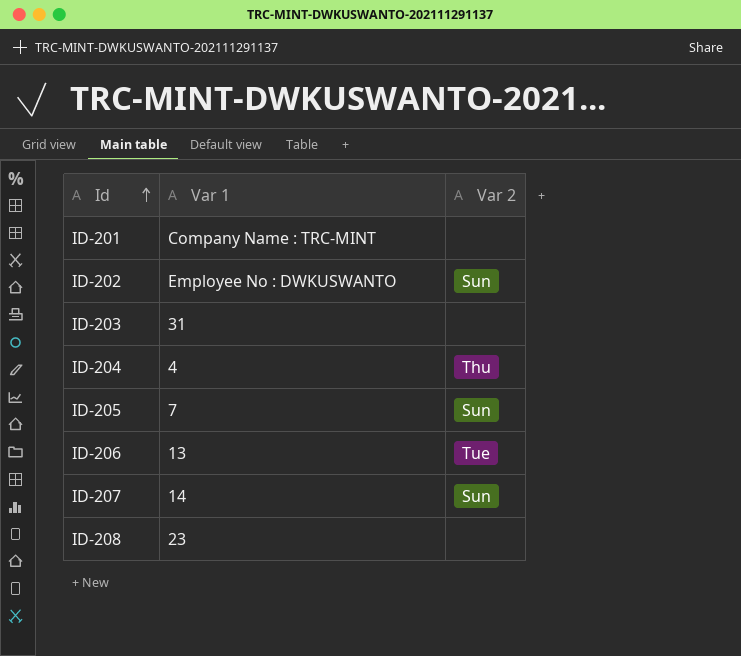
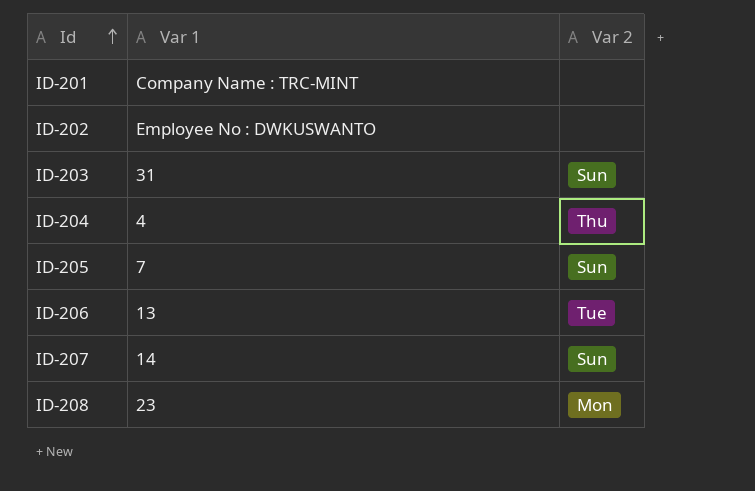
ID-202 | Var 2: Sun -> none
ID-203 | Var 2: none -> Sun
ID-208 | Var 2: none -> Mon

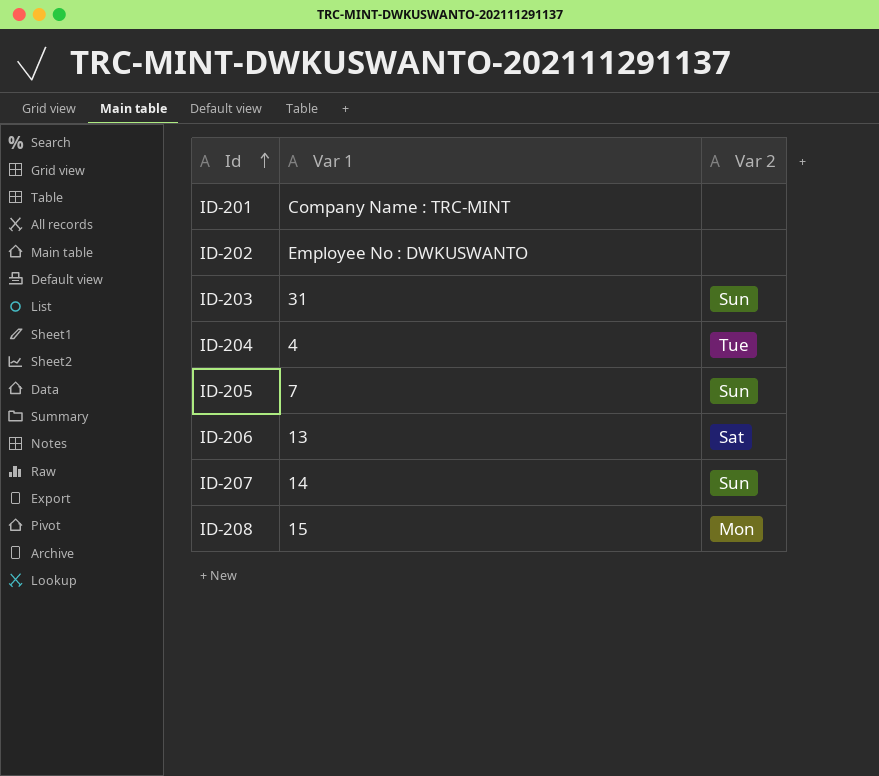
ID-204 | Var 2: Thu -> Tue
ID-206 | Var 2: Tue -> Sat
ID-208 | Var 1: 23 -> 15

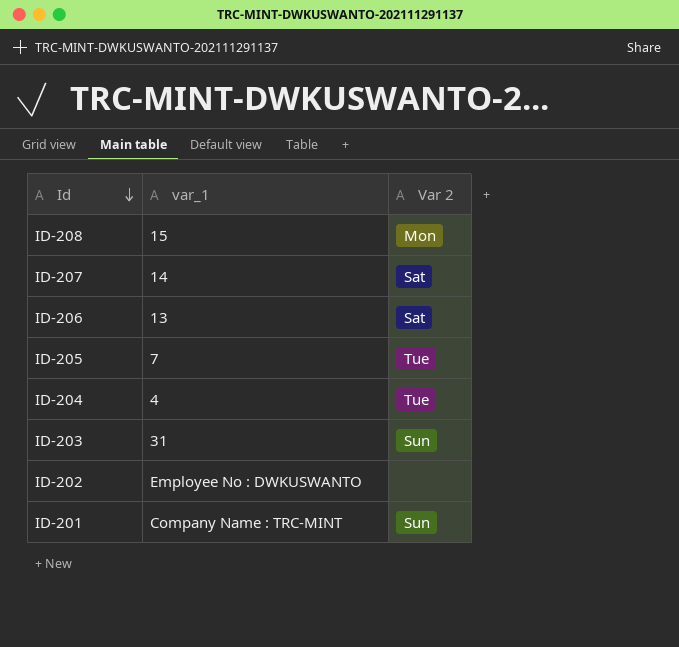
row order: Id ascending -> Id descending
column name: Var 1 -> var_1
ID-207 | Var 2: Sun -> Sat
ID-205 | Var 2: Sun -> Tue
ID-201 | Var 2: none -> Sun

